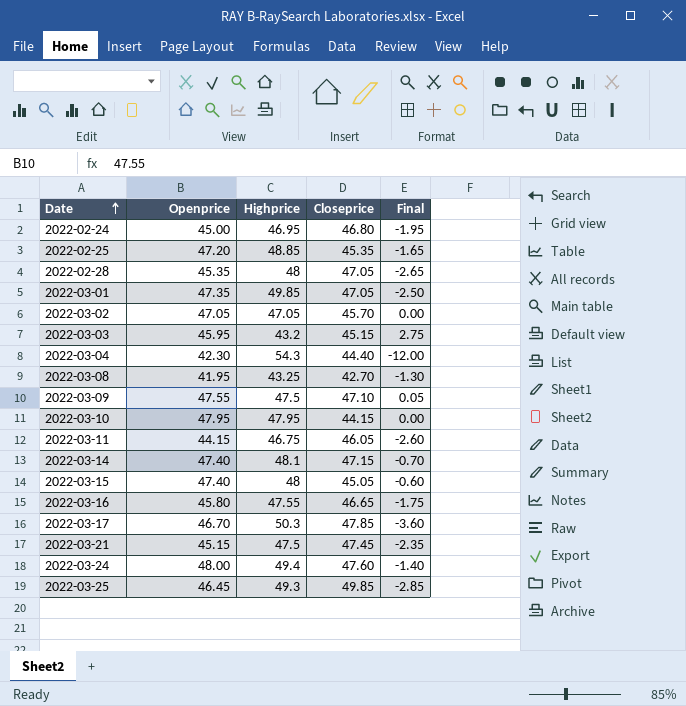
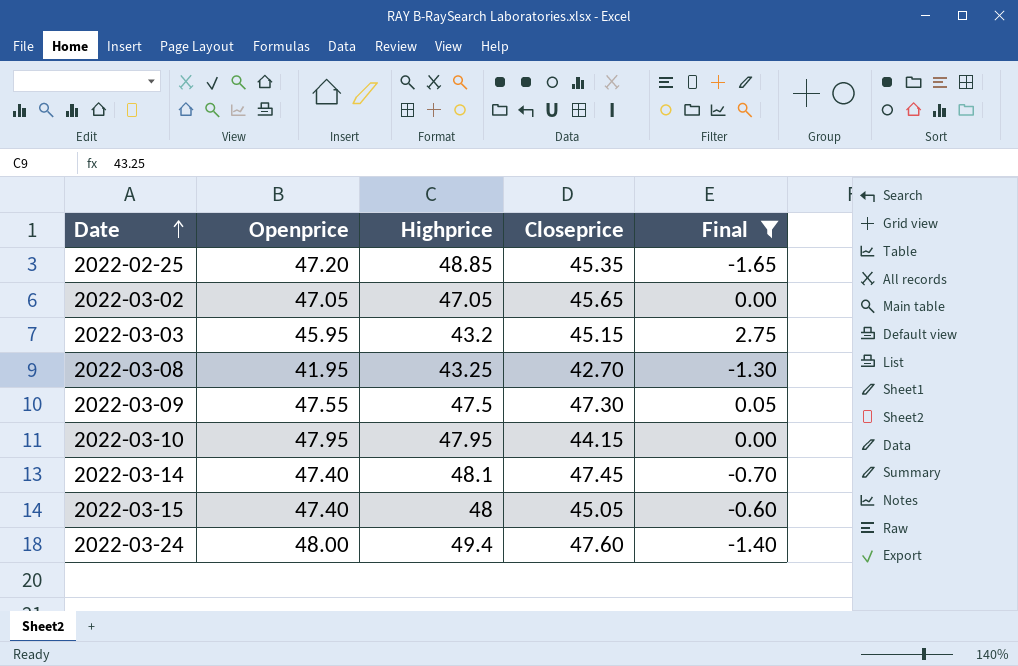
filter: none -> Final >= -1.65
2022-03-02 | Closeprice: 45.70 -> 45.65
2022-03-09 | Closeprice: 47.10 -> 47.30
2022-03-14 | Closeprice: 47.15 -> 47.45

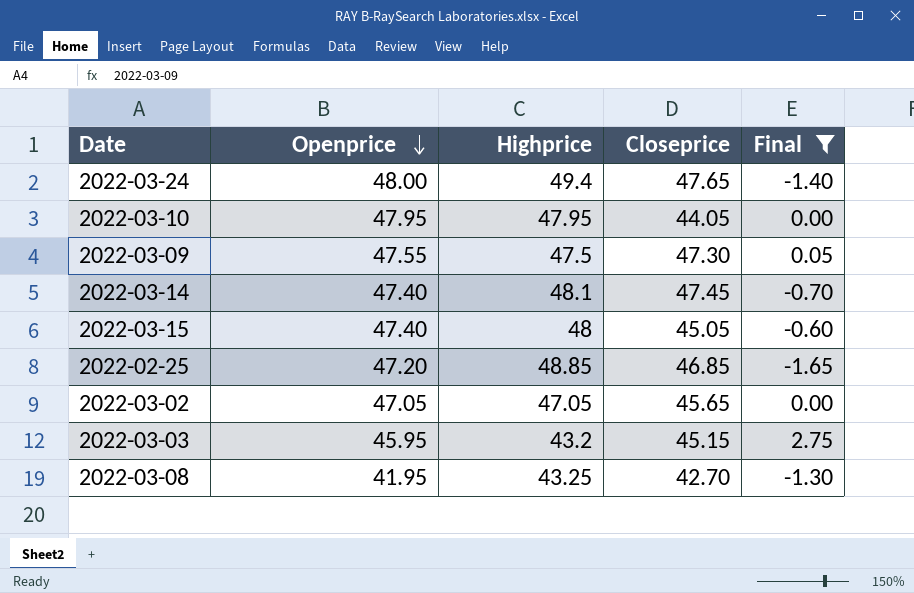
row order: Date ascending -> Openprice descending
2022-03-24 | Closeprice: 47.60 -> 47.65
2022-03-10 | Closeprice: 44.15 -> 44.05
2022-02-25 | Closeprice: 45.35 -> 46.85

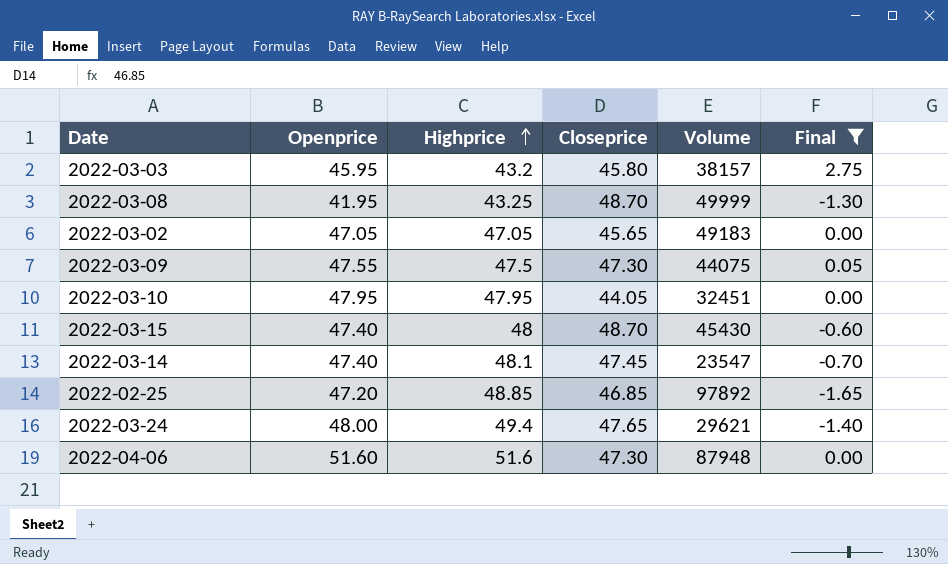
row order: Openprice descending -> Highprice ascending
column Volume | position: none -> 5
2022-03-03 | Closeprice: 45.15 -> 45.80
2022-03-08 | Closeprice: 42.70 -> 48.70
2022-03-15 | Closeprice: 45.05 -> 48.70
row 2022-04-06: none -> 51.60 | 51.6 | 47.30 | 87948 | 0.00

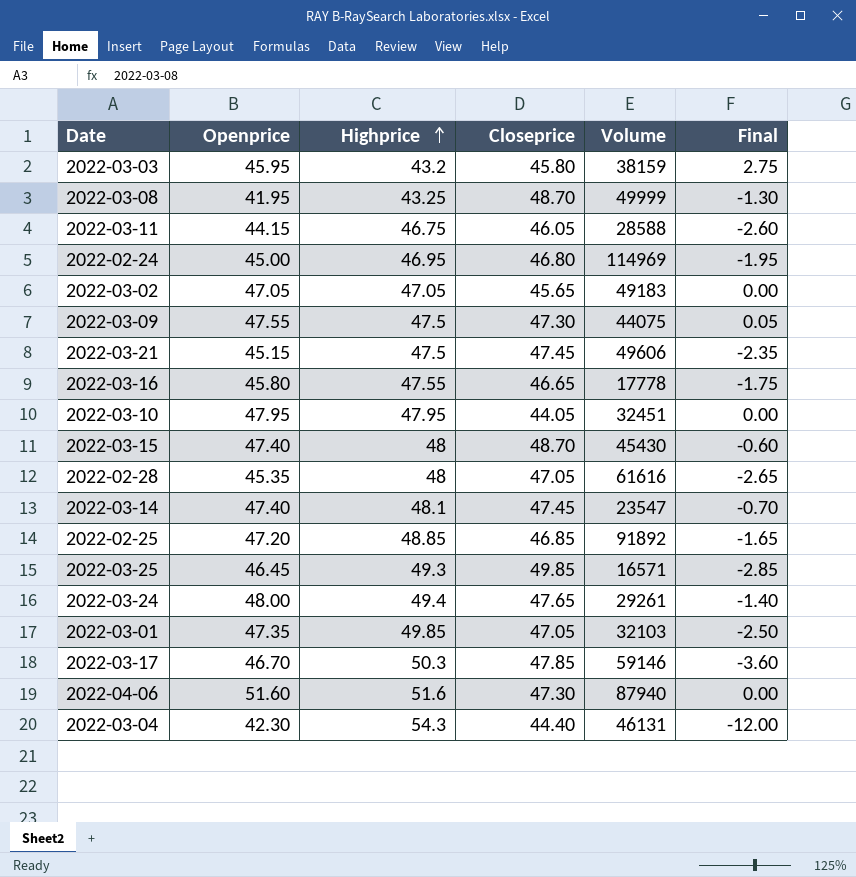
filter: Final >= -1.65 -> none
2022-03-03 | Volume: 38157 -> 38159
2022-02-25 | Volume: 97892 -> 91892
2022-03-24 | Volume: 29621 -> 29261
2022-04-06 | Volume: 87948 -> 87940

